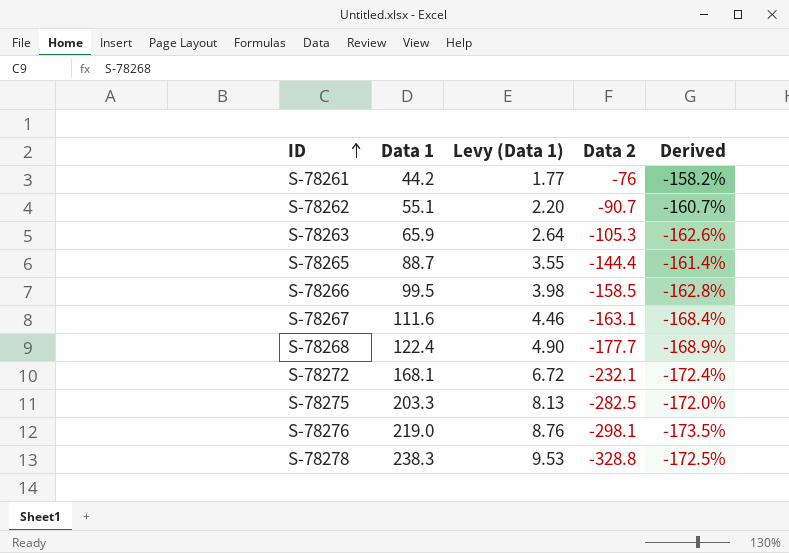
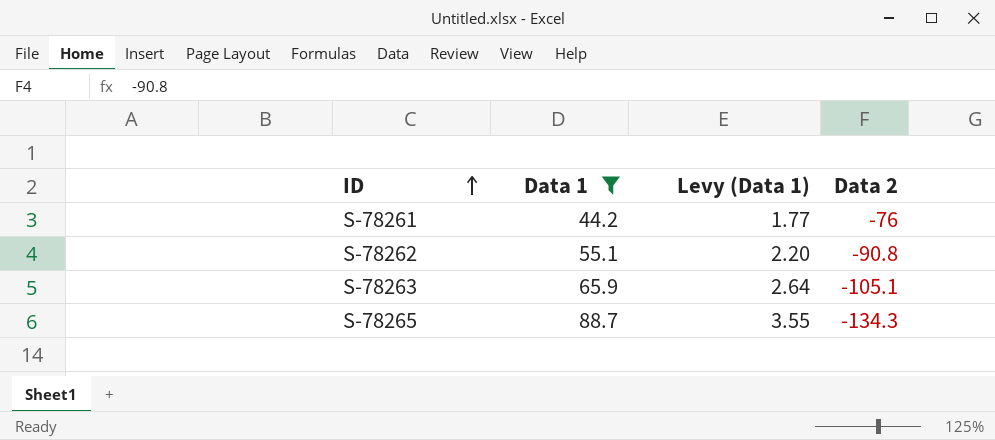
filter: none -> Data 1 <= 88.7
column Derived | formula: ([Data 1] - [Data 2]) / [Data 2] -> none
S-78262 | Data 2: -90.7 -> -90.8
S-78263 | Data 2: -105.3 -> -105.1
S-78265 | Data 2: -144.4 -> -134.3

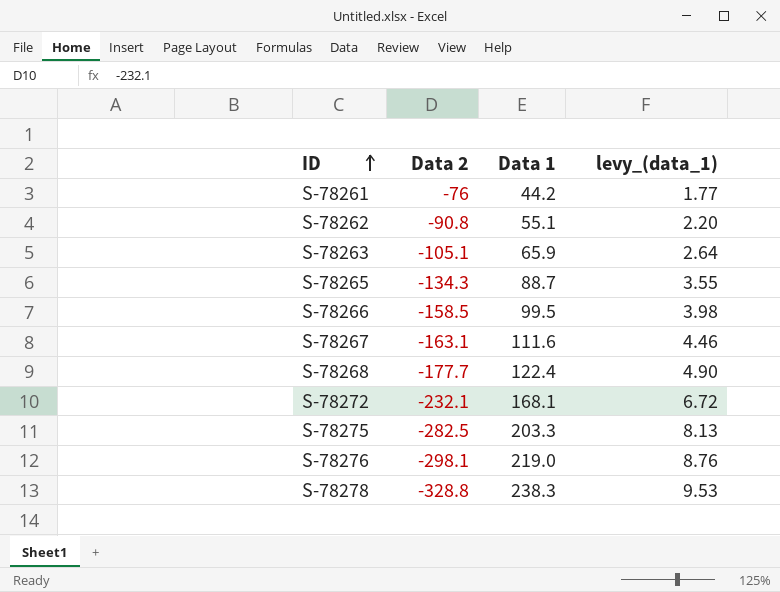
filter: Data 1 <= 88.7 -> none
column Data 2 | position: 4 -> 2
column name: Levy (Data 1) -> levy_(data_1)

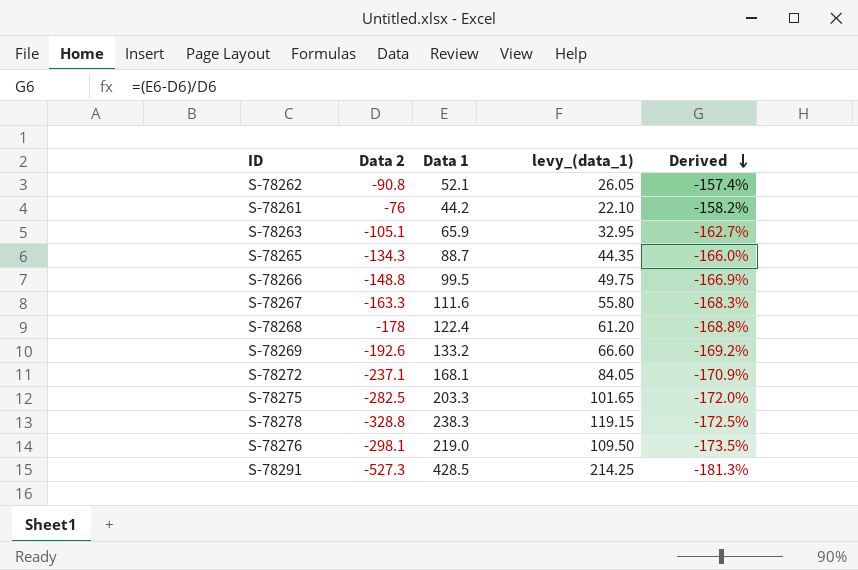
row order: ID ascending -> Derived descending
column levy_(data_1) | formula: [Data 1] * 0.04 -> [Data 1] * 0.5
column Derived | formula: none -> ([Data 1] - [Data 2]) / [Data 2]
S-78262 | Data 1: 55.1 -> 52.1
S-78266 | Data 2: -158.5 -> -148.8
S-78267 | Data 2: -163.1 -> -163.3
S-78268 | Data 2: -177.7 -> -178
row S-78269: none -> -192.6 | 133.2 | 66.60 | -169.2%
S-78272 | Data 2: -232.1 -> -237.1
row S-78291: none -> -527.3 | 428.5 | 214.25 | -181.3%

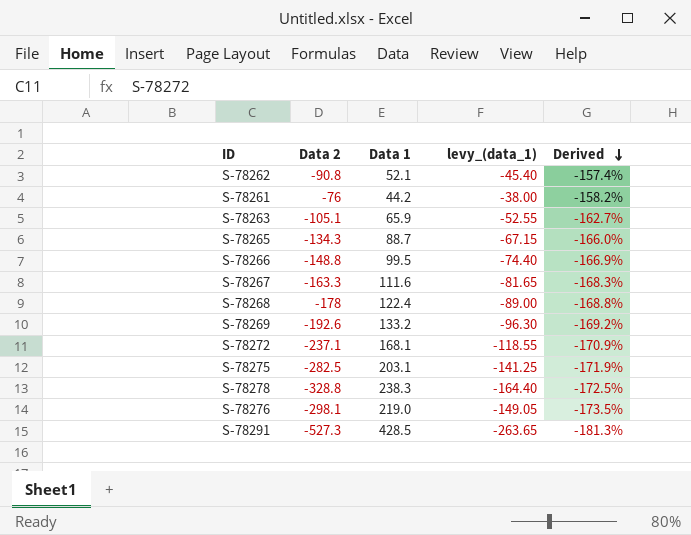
column levy_(data_1) | formula: [Data 1] * 0.5 -> [Data 2] * 0.5
S-78275 | Data 1: 203.3 -> 203.1
S-78275 | Derived: -172.0% -> -171.9%

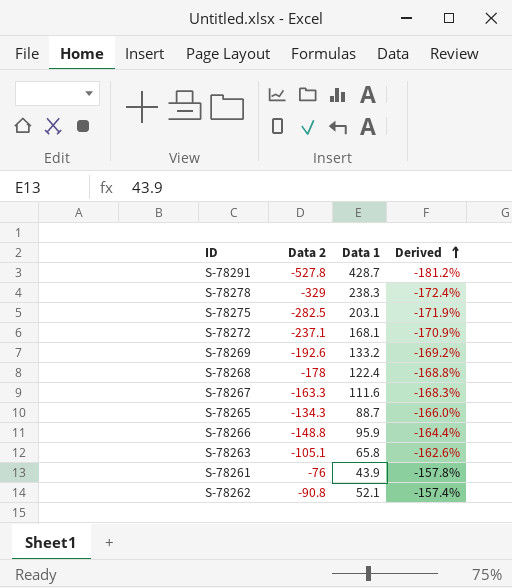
row order: Derived descending -> Derived ascending
column levy_(data_1) | formula: [Data 2] * 0.5 -> none
row S-78276: -298.1 | 219.0 | -149.05 | -173.5% -> none
S-78291 | Data 2: -527.3 -> -527.8
S-78291 | Data 1: 428.5 -> 428.7
S-78291 | Derived: -181.3% -> -181.2%
S-78278 | Data 2: -328.8 -> -329
S-78278 | Derived: -172.5% -> -172.4%
S-78266 | Data 1: 99.5 -> 95.9
S-78266 | Derived: -166.9% -> -164.4%
S-78263 | Data 1: 65.9 -> 65.8
S-78263 | Derived: -162.7% -> -162.6%
S-78261 | Data 1: 44.2 -> 43.9
S-78261 | Derived: -158.2% -> -157.8%

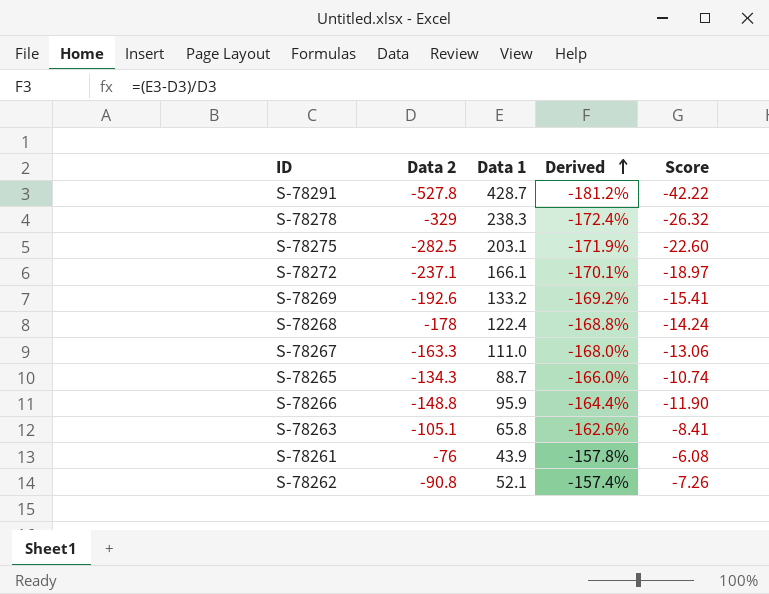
column Score | formula: none -> [Data 2] * 0.08
S-78272 | Data 1: 168.1 -> 166.1
S-78272 | Derived: -170.9% -> -170.1%
S-78267 | Data 1: 111.6 -> 111.0
S-78267 | Derived: -168.3% -> -168.0%

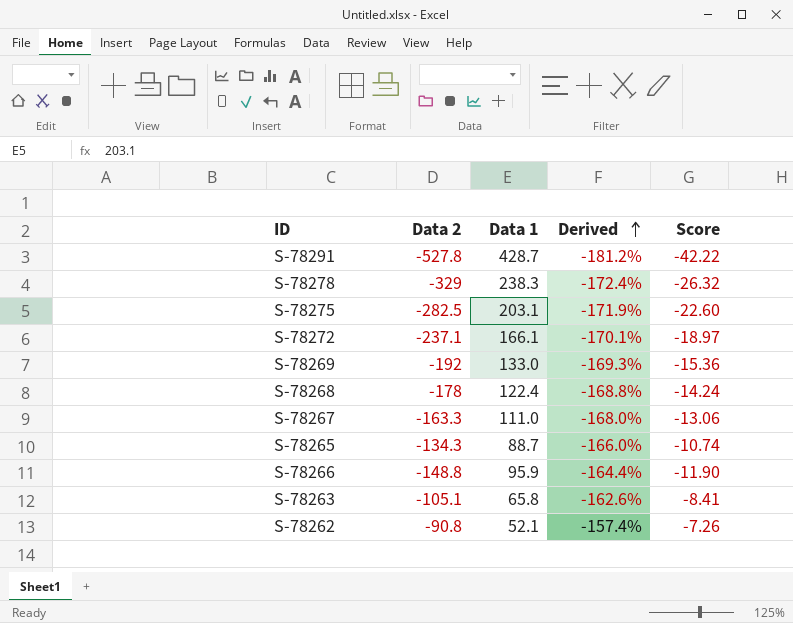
row S-78261: -76 | 43.9 | -157.8% | -6.08 -> none
S-78269 | Data 2: -192.6 -> -192
S-78269 | Data 1: 133.2 -> 133.0
S-78269 | Derived: -169.2% -> -169.3%
S-78269 | Score: -15.41 -> -15.36

